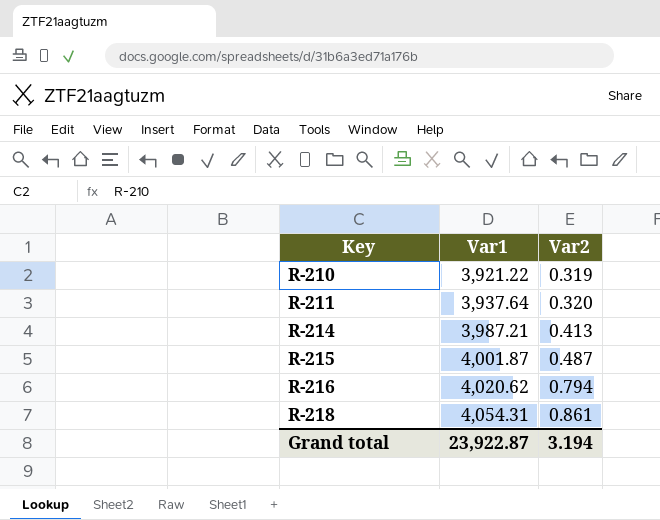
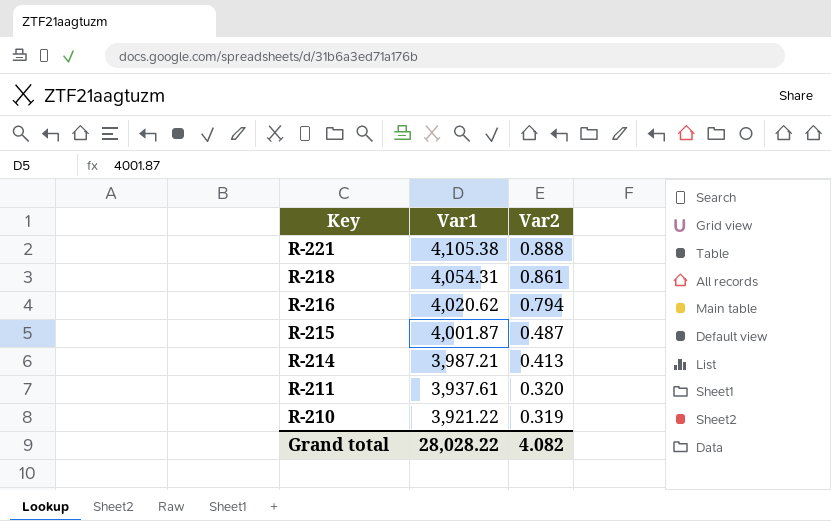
row order: Key ascending -> Key descending
row R-221: none -> 4,105.38 | 0.888
R-211 | Var1: 3,937.64 -> 3,937.61
Grand total | Var1: 23,922.87 -> 28,028.22
Grand total | Var2: 3.194 -> 4.082

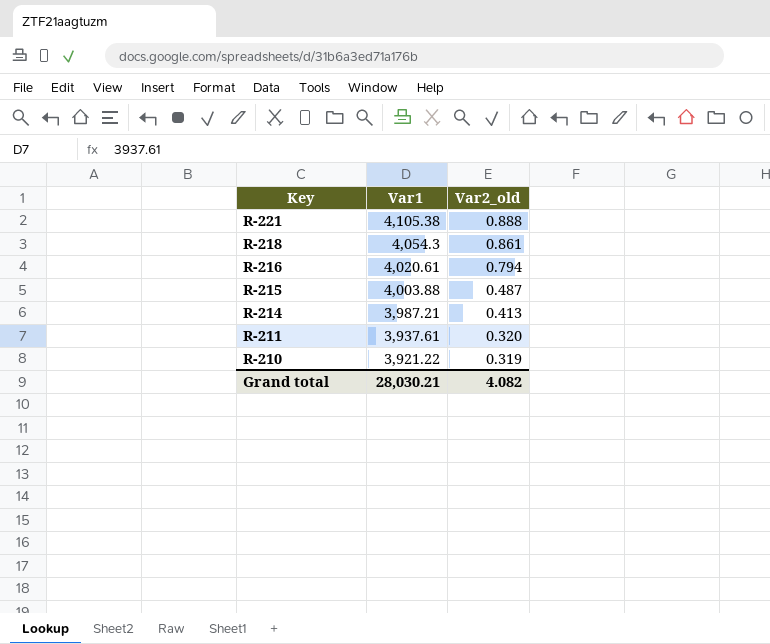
column name: Var2 -> Var2_old
R-218 | Var1: 4,054.31 -> 4,054.3
R-216 | Var1: 4,020.62 -> 4,020.61
R-215 | Var1: 4,001.87 -> 4,003.88
Grand total | Var1: 28,028.22 -> 28,030.21

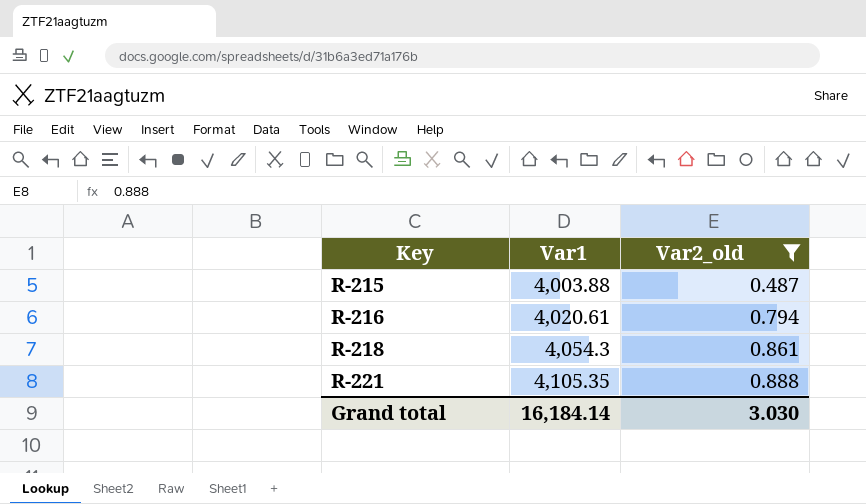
filter: none -> Var2_old >= 0.487
row order: Key descending -> Key ascending
R-221 | Var1: 4,105.38 -> 4,105.35
Grand total | Var1: 28,030.21 -> 16,184.14
Grand total | Var2_old: 4.082 -> 3.030

